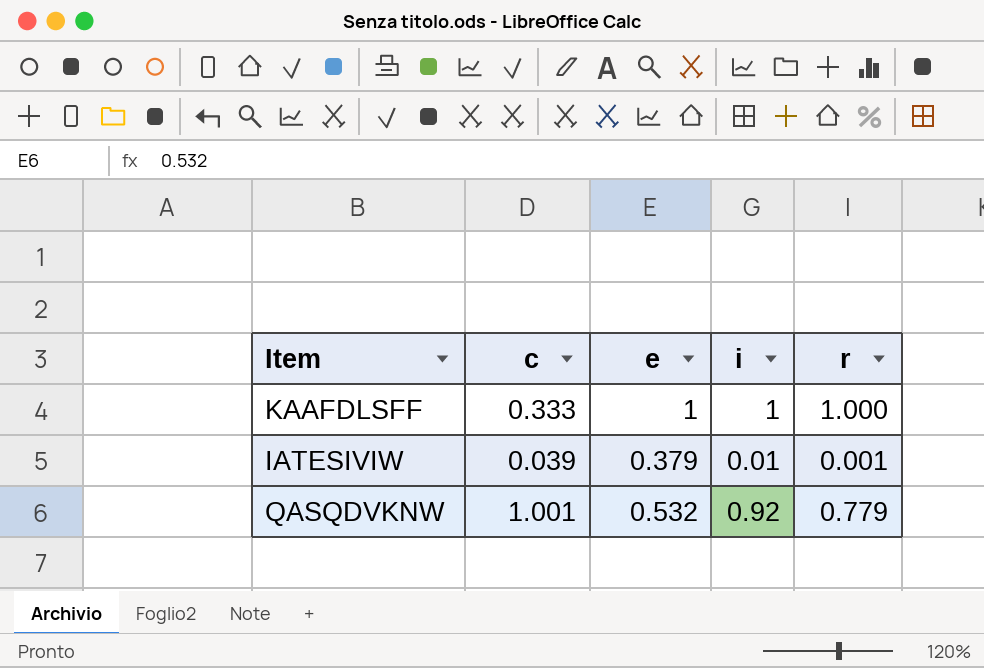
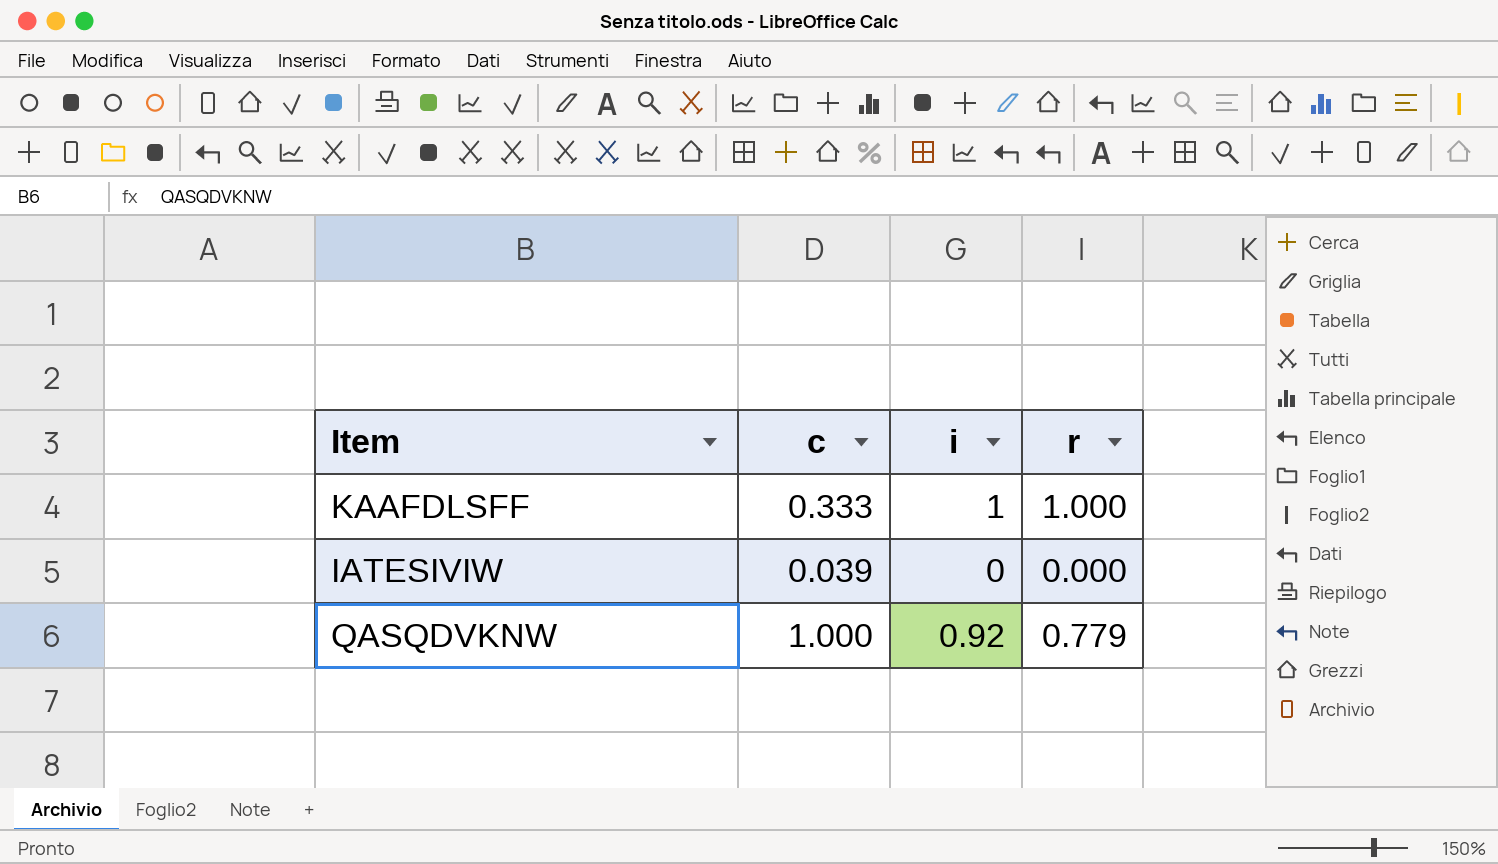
column e | position: 3 -> none
IATESIVIW | i: 0.01 -> 0
IATESIVIW | r: 0.001 -> 0.000
QASQDVKNW | c: 1.001 -> 1.000

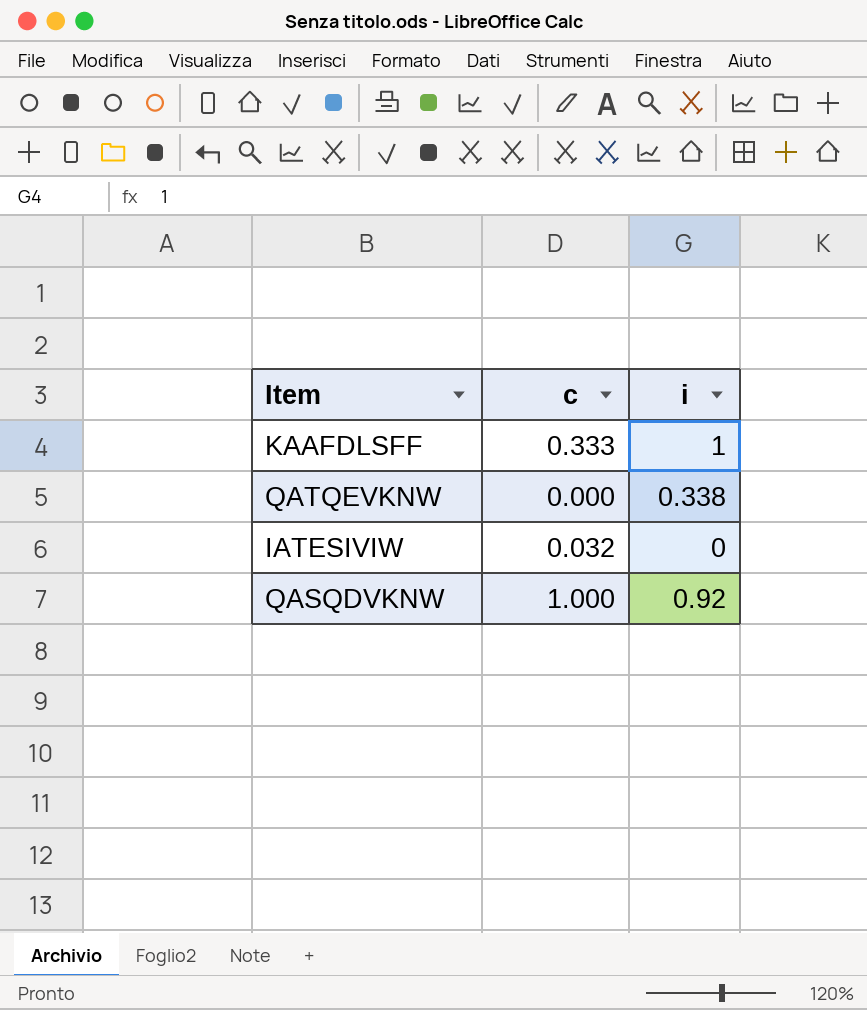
column r | position: 4 -> none
row QATQEVKNW: none -> 0.000 | 0.338
IATESIVIW | c: 0.039 -> 0.032

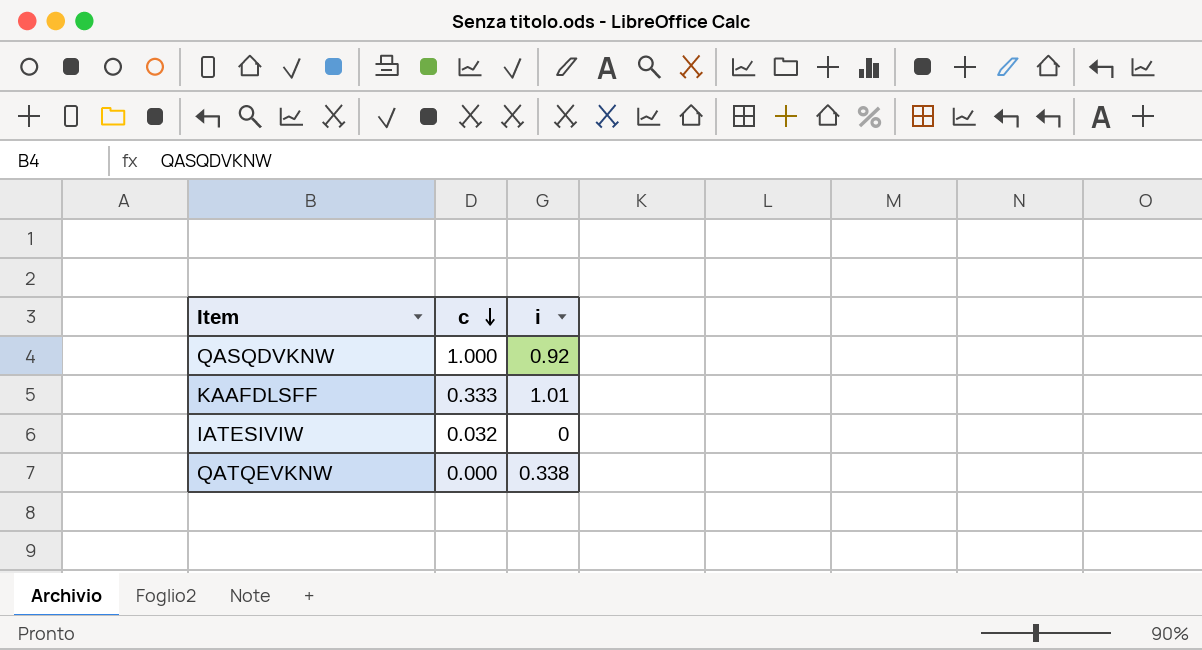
row order: none -> c descending
KAAFDLSFF | i: 1 -> 1.01

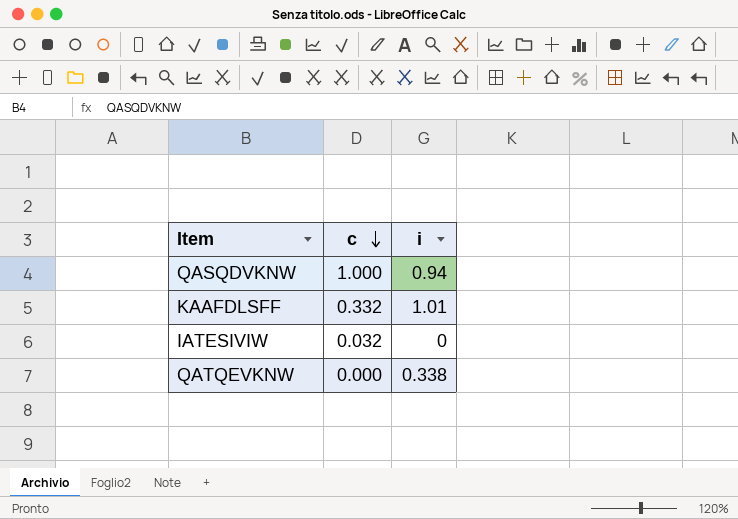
QASQDVKNW | i: 0.92 -> 0.94
KAAFDLSFF | c: 0.333 -> 0.332

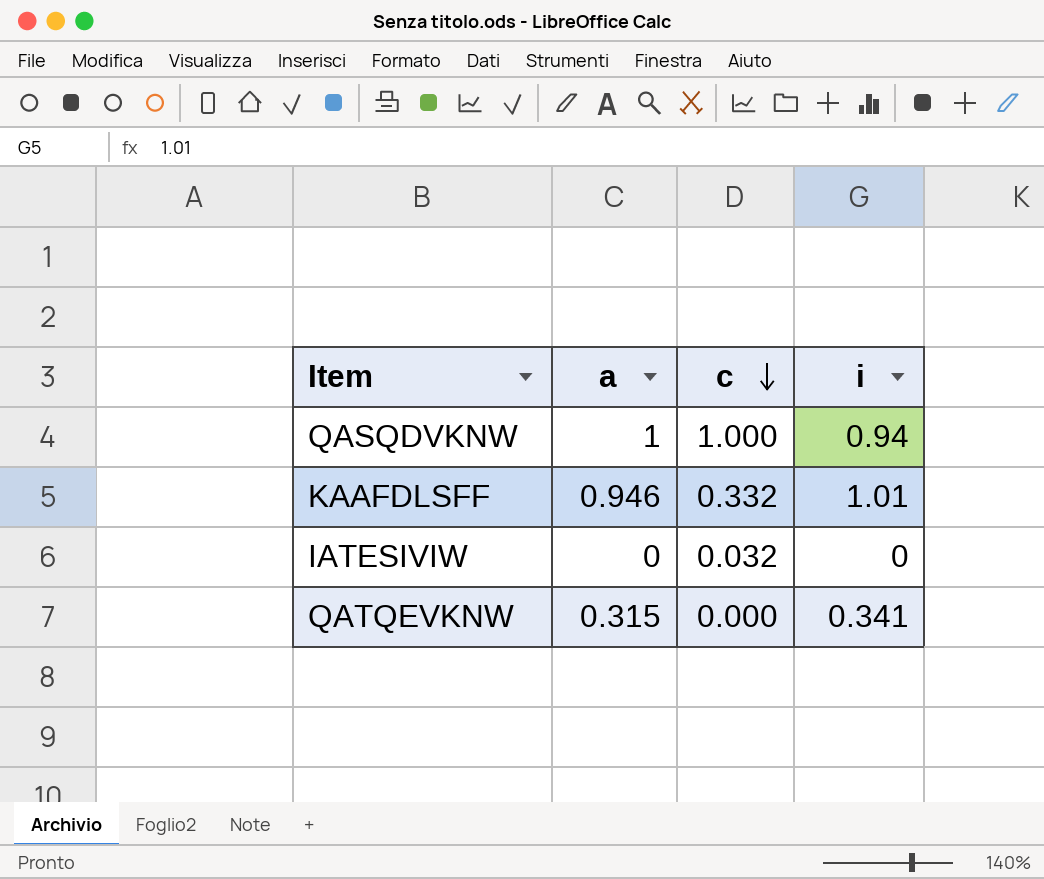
column a | position: none -> 2
QATQEVKNW | i: 0.338 -> 0.341

